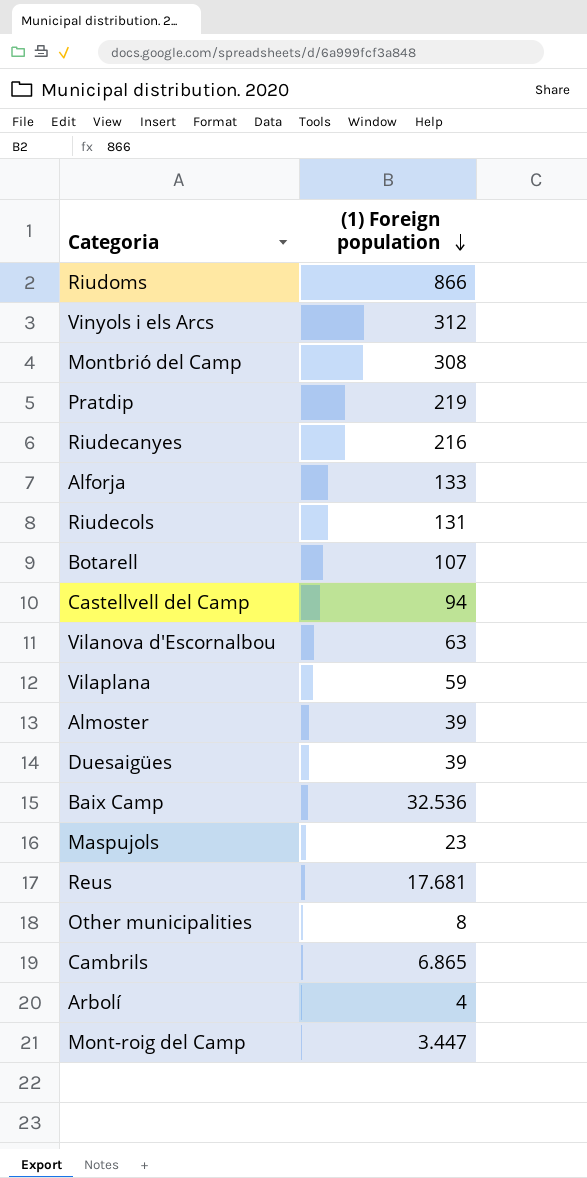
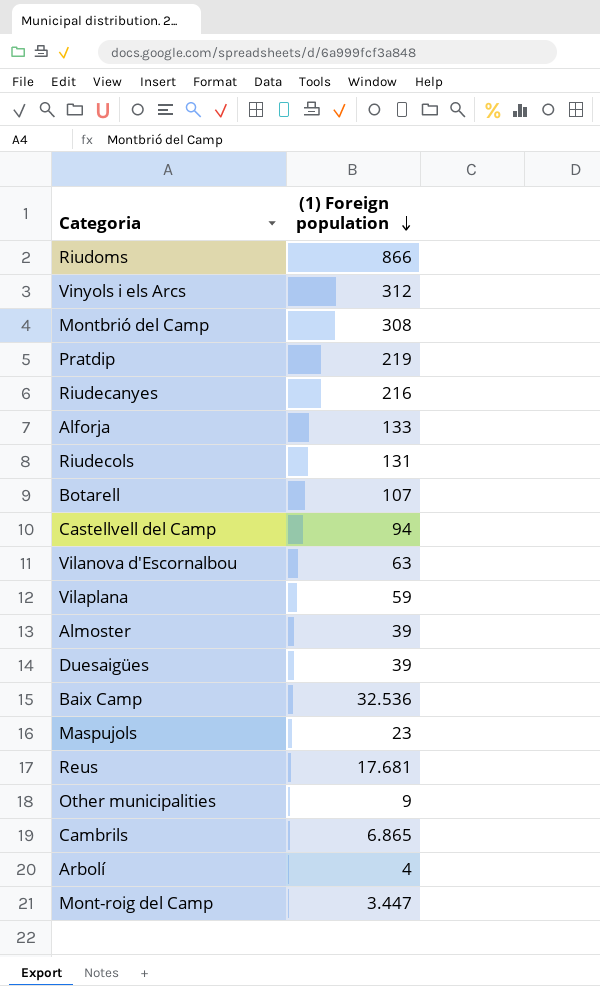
Other municipalities | (1) Foreign population: 8 -> 9

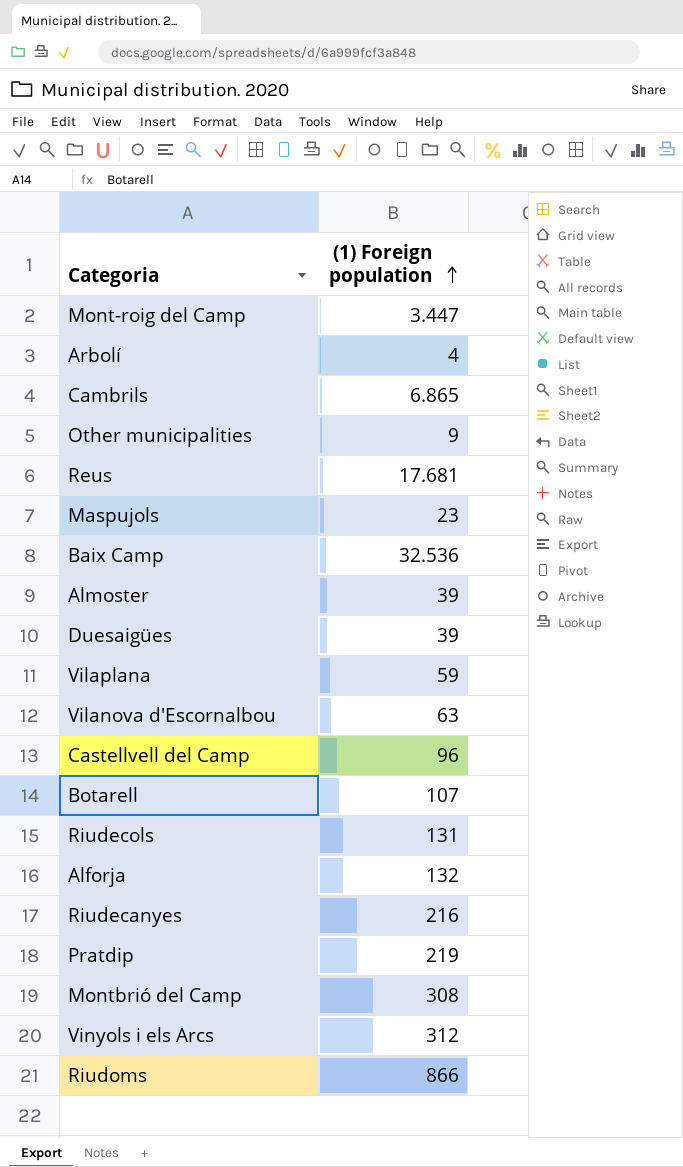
row order: (1) Foreign population descending -> (1) Foreign population ascending
Castellvell del Camp | (1) Foreign population: 94 -> 96
Alforja | (1) Foreign population: 133 -> 132

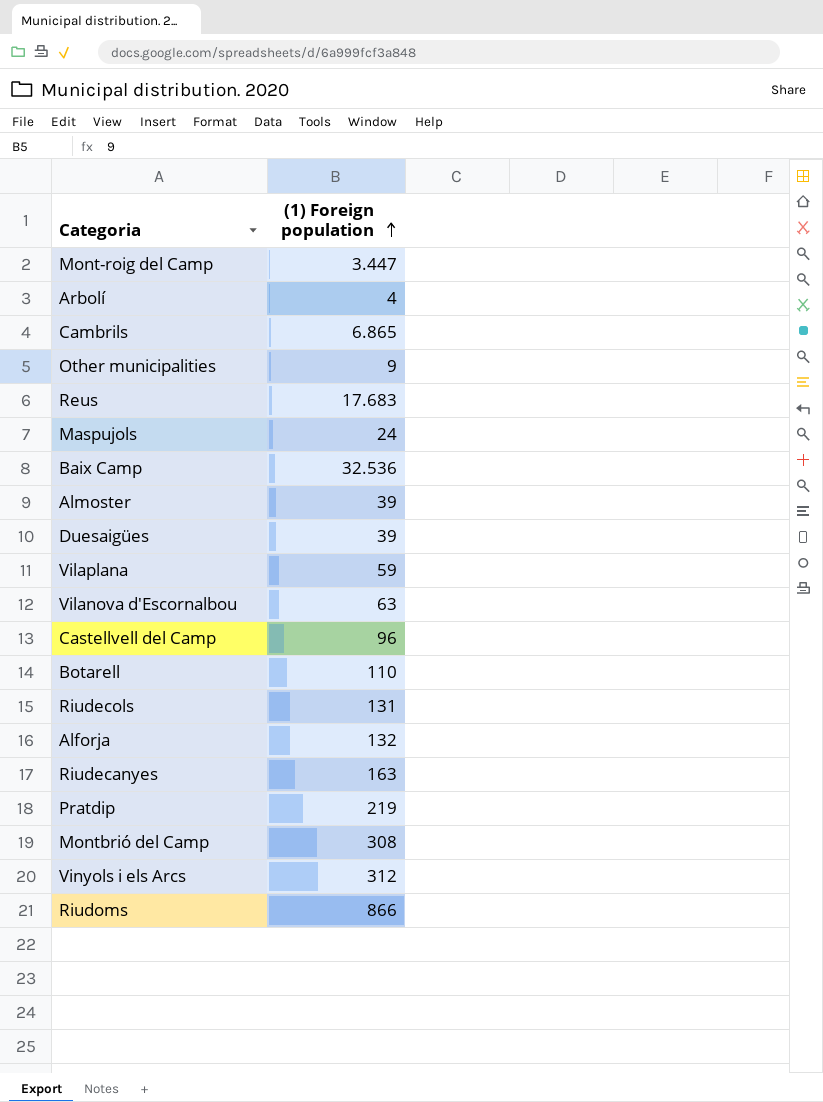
Reus | (1) Foreign population: 17.681 -> 17.683
Maspujols | (1) Foreign population: 23 -> 24
Botarell | (1) Foreign population: 107 -> 110
Riudecanyes | (1) Foreign population: 216 -> 163

